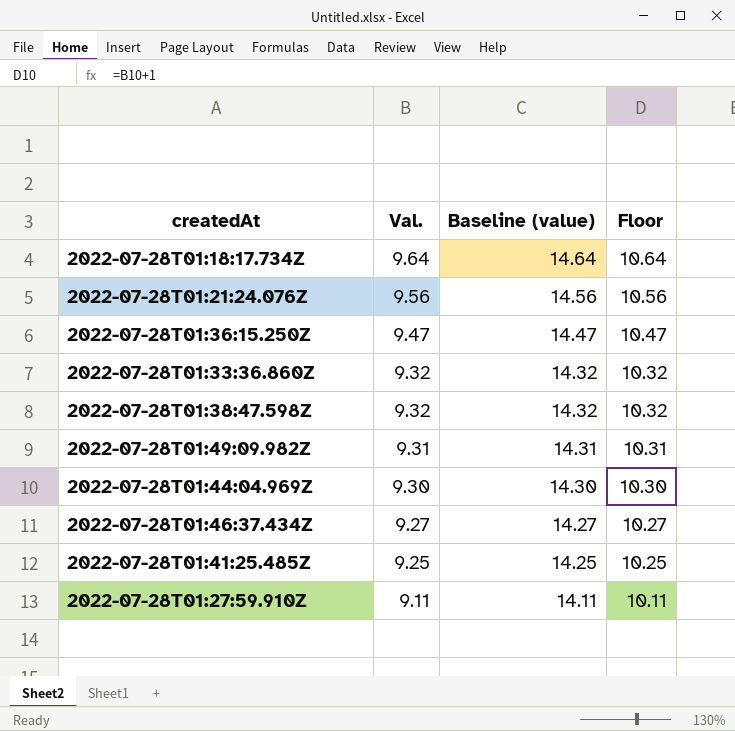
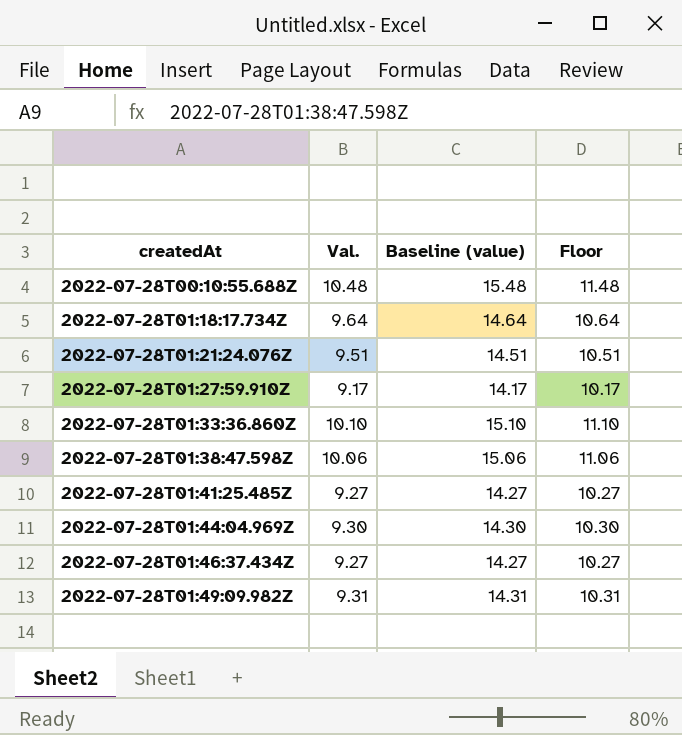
row order: Val. descending -> createdAt ascending
row 2022-07-28T01:36:15.250Z: 9.47 | 14.47 | 10.47 -> none
row 2022-07-28T00:10:55.688Z: none -> 10.48 | 15.48 | 11.48
2022-07-28T01:21:24.076Z | Val.: 9.56 -> 9.51
2022-07-28T01:21:24.076Z | Baseline (value): 14.56 -> 14.51
2022-07-28T01:21:24.076Z | Floor: 10.56 -> 10.51
2022-07-28T01:27:59.910Z | Val.: 9.11 -> 9.17
2022-07-28T01:27:59.910Z | Baseline (value): 14.11 -> 14.17
2022-07-28T01:27:59.910Z | Floor: 10.11 -> 10.17
2022-07-28T01:33:36.860Z | Val.: 9.32 -> 10.10
2022-07-28T01:33:36.860Z | Baseline (value): 14.32 -> 15.10
2022-07-28T01:33:36.860Z | Floor: 10.32 -> 11.10
2022-07-28T01:38:47.598Z | Val.: 9.32 -> 10.06
2022-07-28T01:38:47.598Z | Baseline (value): 14.32 -> 15.06
2022-07-28T01:38:47.598Z | Floor: 10.32 -> 11.06
2022-07-28T01:41:25.485Z | Val.: 9.25 -> 9.27
2022-07-28T01:41:25.485Z | Baseline (value): 14.25 -> 14.27
2022-07-28T01:41:25.485Z | Floor: 10.25 -> 10.27

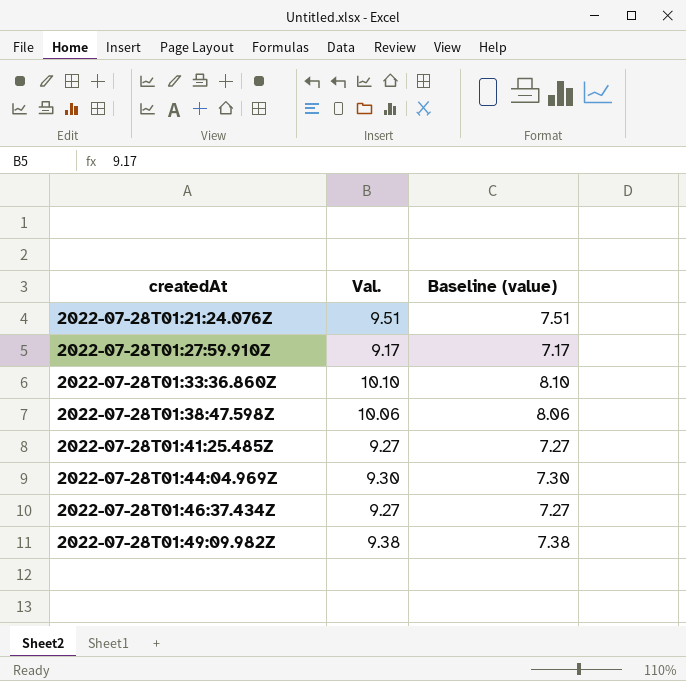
column Floor | formula: [Val.] + 1 -> none
column Baseline (value) | formula: [Val.] + 5 -> [Val.] - 2
row 2022-07-28T00:10:55.688Z: 10.48 | 15.48 | 11.48 -> none
row 2022-07-28T01:18:17.734Z: 9.64 | 14.64 | 10.64 -> none
2022-07-28T01:49:09.982Z | Val.: 9.31 -> 9.38

